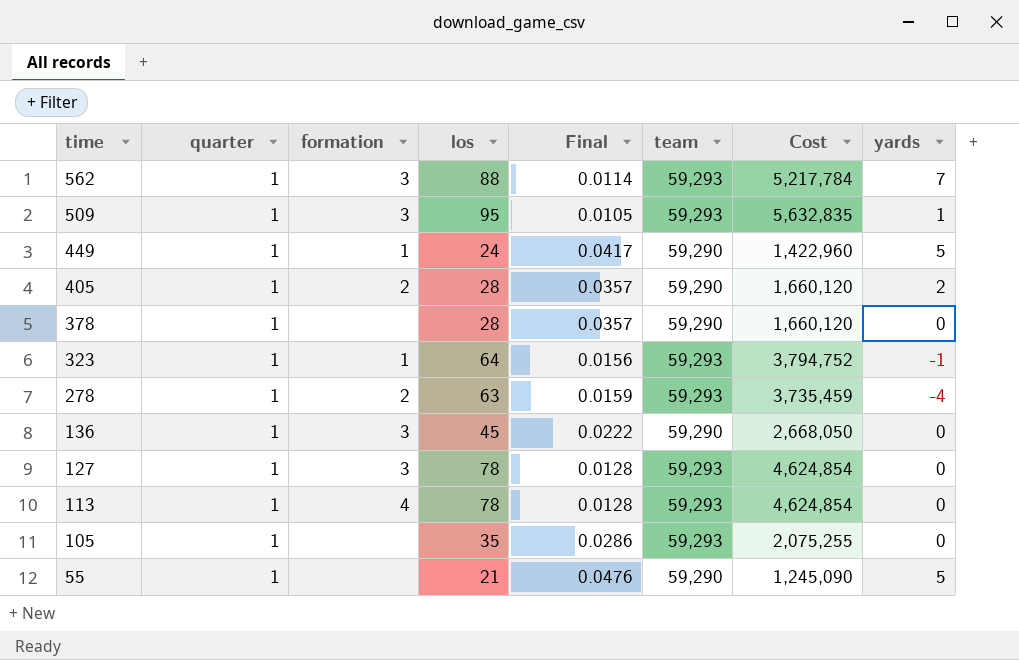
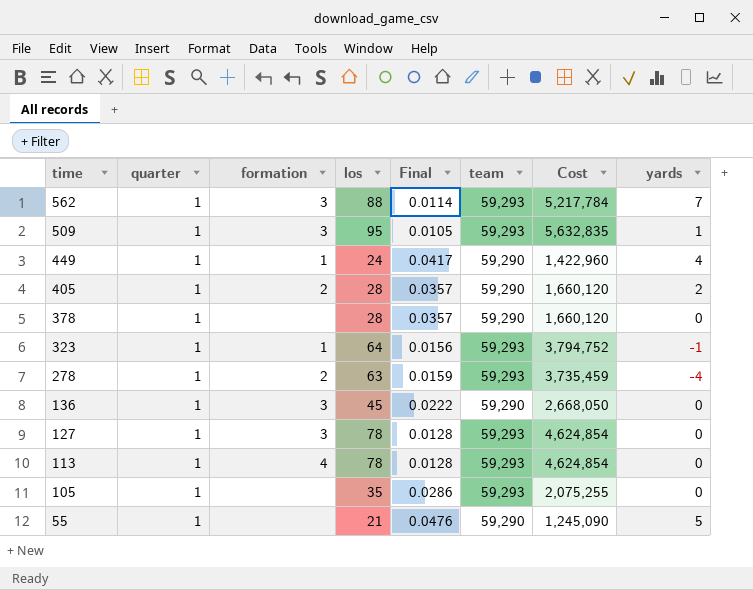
449 | yards: 5 -> 4

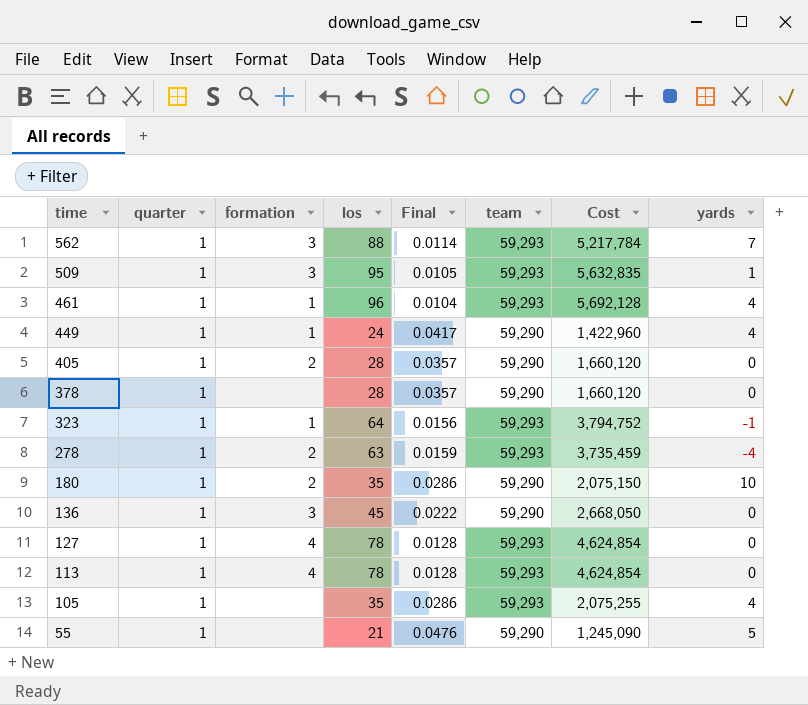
row 461: none -> 1 | 1 | 96 | 0.0104 | 59,293 | 5,692,128 | 4
405 | yards: 2 -> 0
row 180: none -> 1 | 2 | 35 | 0.0286 | 59,290 | 2,075,150 | 10
127 | formation: 3 -> 4
105 | yards: 0 -> 4

